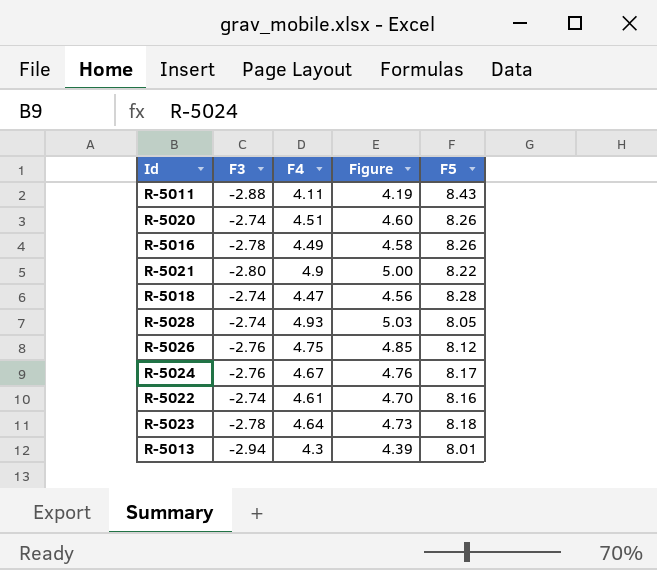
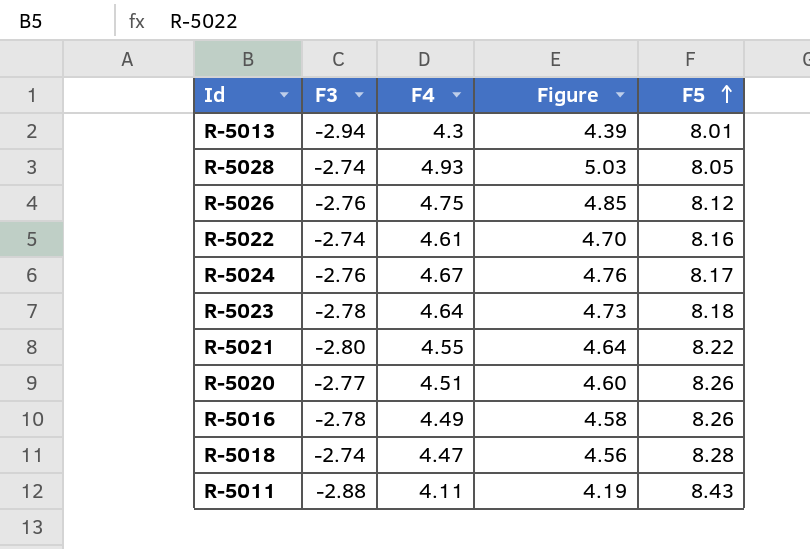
row order: none -> F5 ascending
R-5021 | F4: 4.9 -> 4.55
R-5021 | Figure: 5.00 -> 4.64
R-5020 | F3: -2.74 -> -2.77

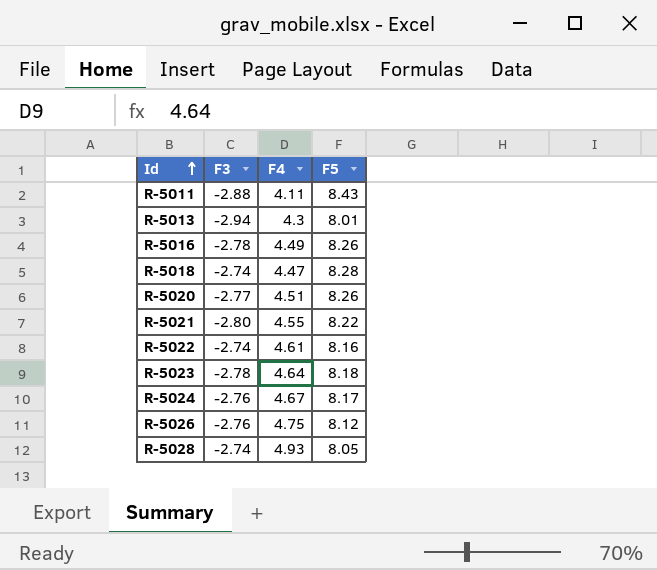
row order: F5 ascending -> Id ascending
column Figure | formula: [F4] * 1.02 -> none

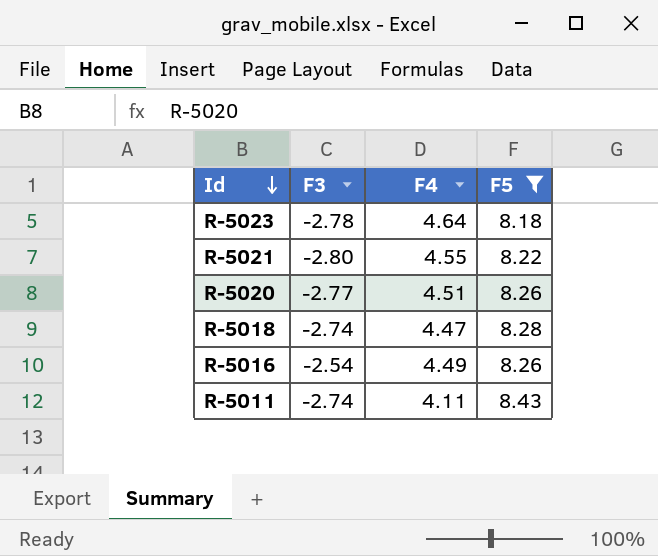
filter: none -> F5 >= 8.18
row order: Id ascending -> Id descending
R-5016 | F3: -2.78 -> -2.54
R-5011 | F3: -2.88 -> -2.74

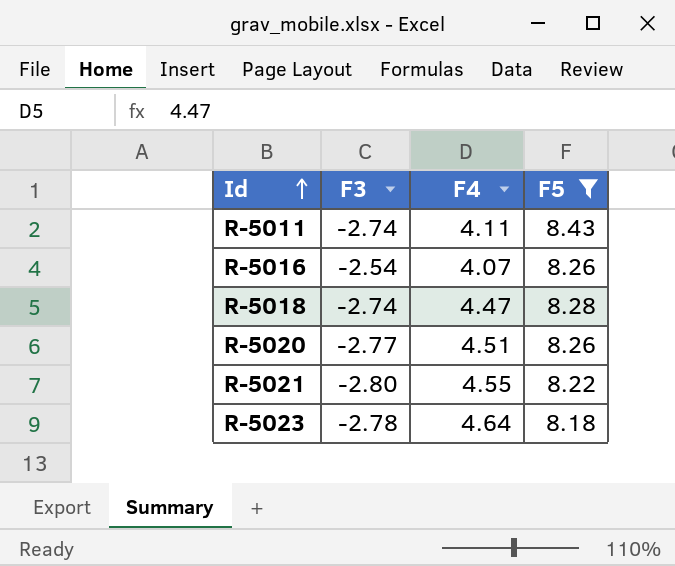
row order: Id descending -> Id ascending
R-5016 | F4: 4.49 -> 4.07

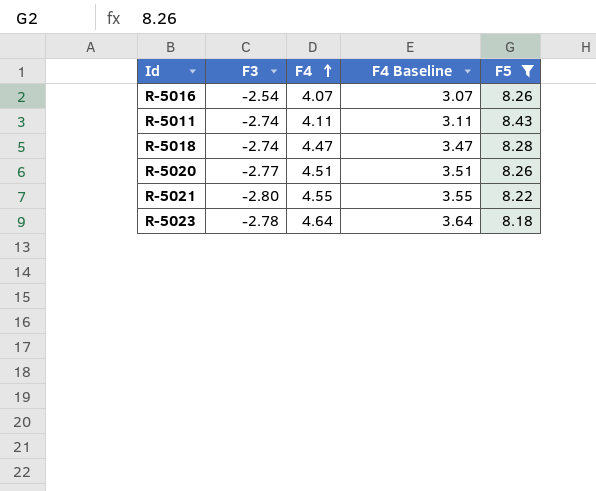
row order: Id ascending -> F4 ascending
column F4 Baseline | formula: none -> [F4] - 1

